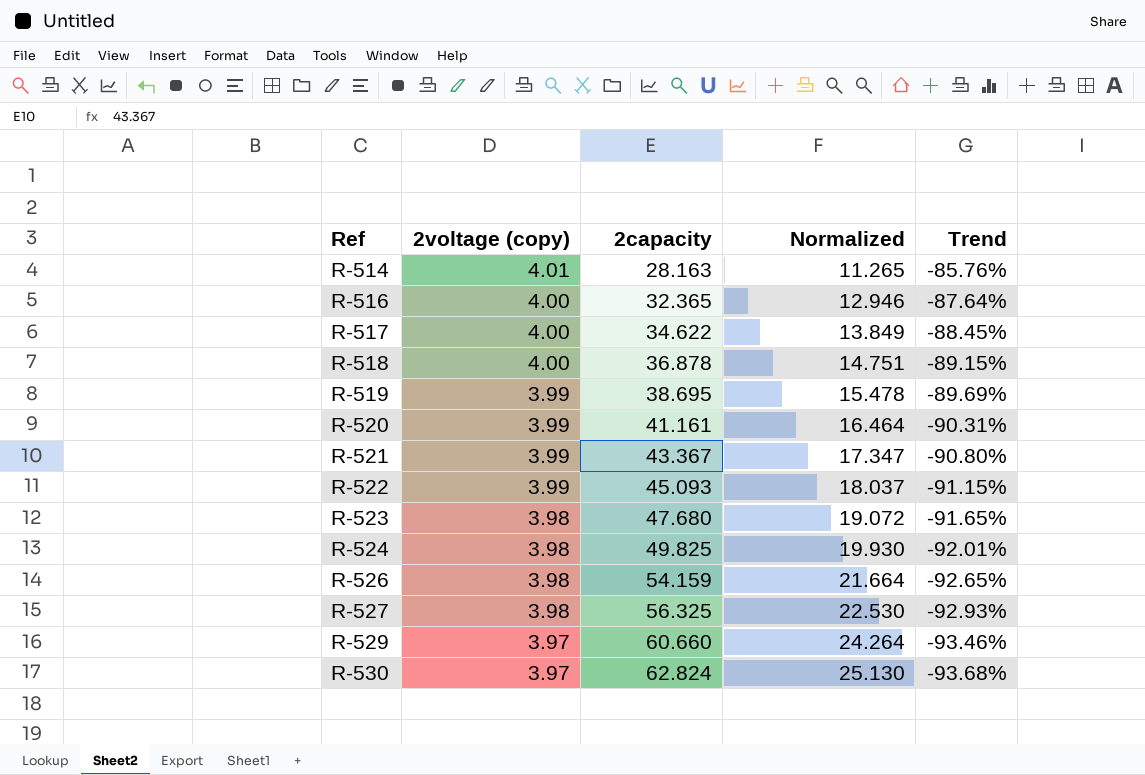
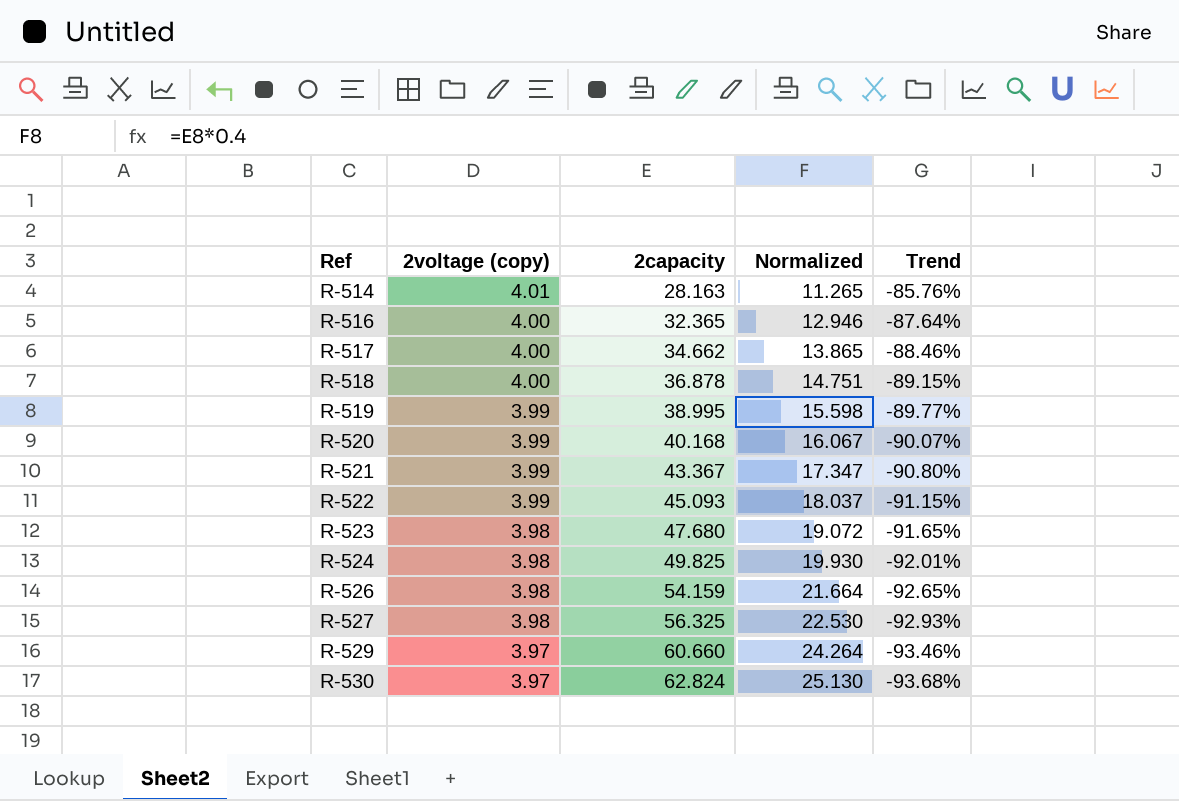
R-517 | 2capacity: 34.622 -> 34.662
R-517 | Normalized: 13.849 -> 13.865
R-517 | Trend: -88.45% -> -88.46%
R-519 | 2capacity: 38.695 -> 38.995
R-519 | Normalized: 15.478 -> 15.598
R-519 | Trend: -89.69% -> -89.77%
R-520 | 2capacity: 41.161 -> 40.168
R-520 | Normalized: 16.464 -> 16.067
R-520 | Trend: -90.31% -> -90.07%

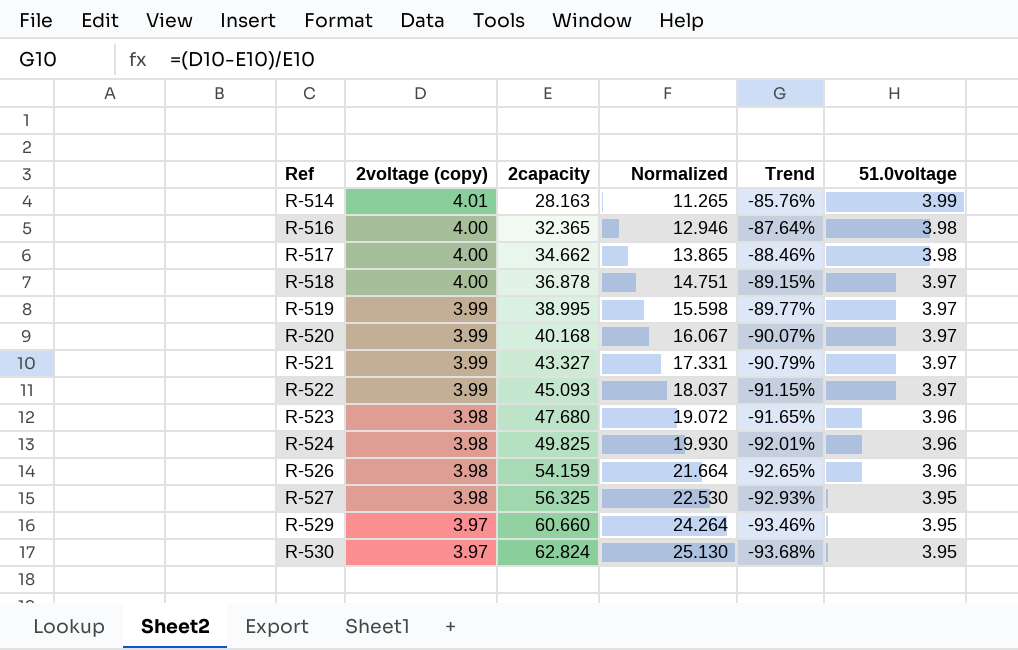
column 51.0voltage | position: none -> 6
R-521 | 2capacity: 43.367 -> 43.327
R-521 | Normalized: 17.347 -> 17.331
R-521 | Trend: -90.80% -> -90.79%

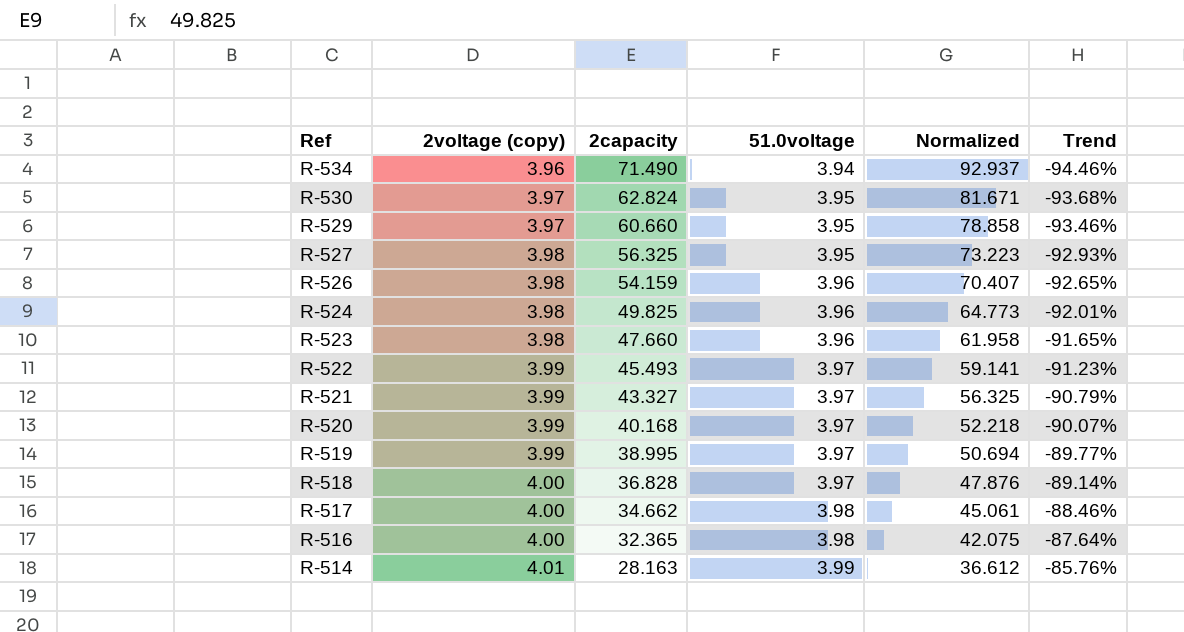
row order: Ref ascending -> Ref descending
column 51.0voltage | position: 6 -> 4
column Normalized | formula: [2capacity] * 0.4 -> [2capacity] * 1.3
row R-534: none -> 3.96 | 71.490 | 3.94 | 92.937 | -94.46%
R-523 | 2capacity: 47.680 -> 47.660
R-522 | 2capacity: 45.093 -> 45.493
R-522 | Trend: -91.15% -> -91.23%
R-518 | 2capacity: 36.878 -> 36.828
R-518 | Trend: -89.15% -> -89.14%

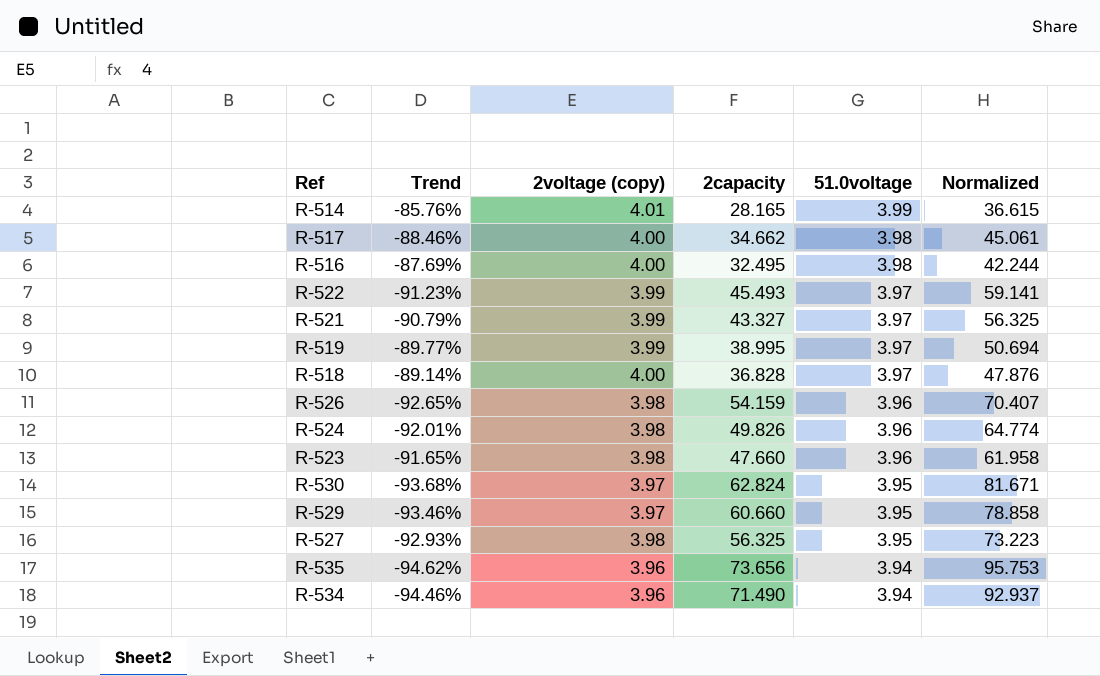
row order: Ref descending -> 51.0voltage descending
column Trend | position: 6 -> 2
row R-520: 3.99 | 40.168 | 3.97 | 52.218 | -90.07% -> none
R-514 | 2capacity: 28.163 -> 28.165
R-514 | Normalized: 36.612 -> 36.615
R-516 | Trend: -87.64% -> -87.69%
R-516 | 2capacity: 32.365 -> 32.495
R-516 | Normalized: 42.075 -> 42.244
R-524 | 2capacity: 49.825 -> 49.826
R-524 | Normalized: 64.773 -> 64.774
row R-535: none -> -94.62% | 3.96 | 73.656 | 3.94 | 95.753

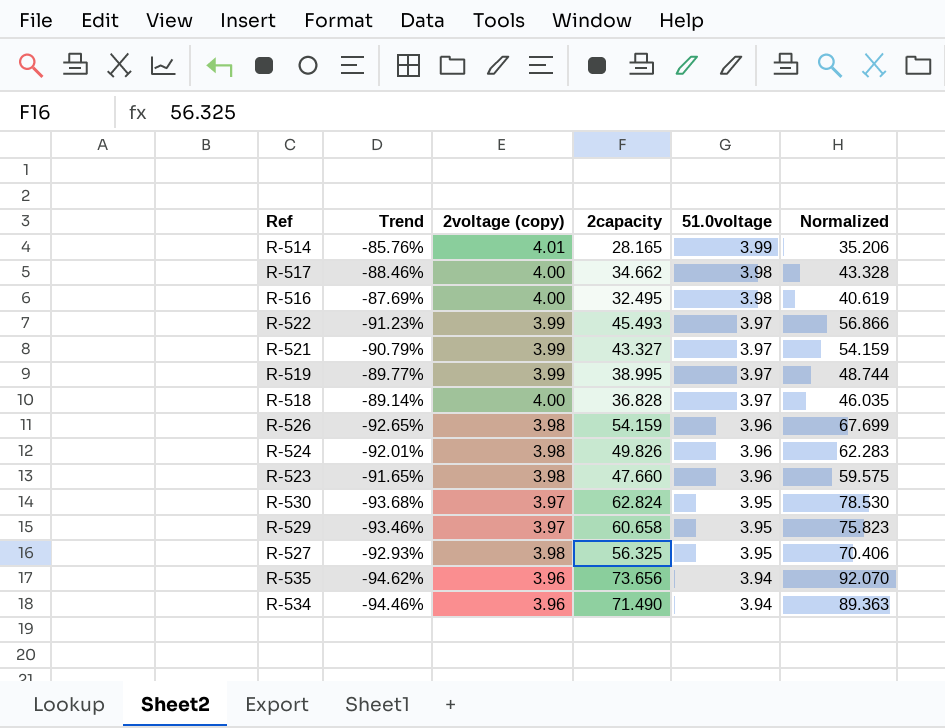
column Normalized | formula: [2capacity] * 1.3 -> [2capacity] * 1.25
R-529 | 2capacity: 60.660 -> 60.658

